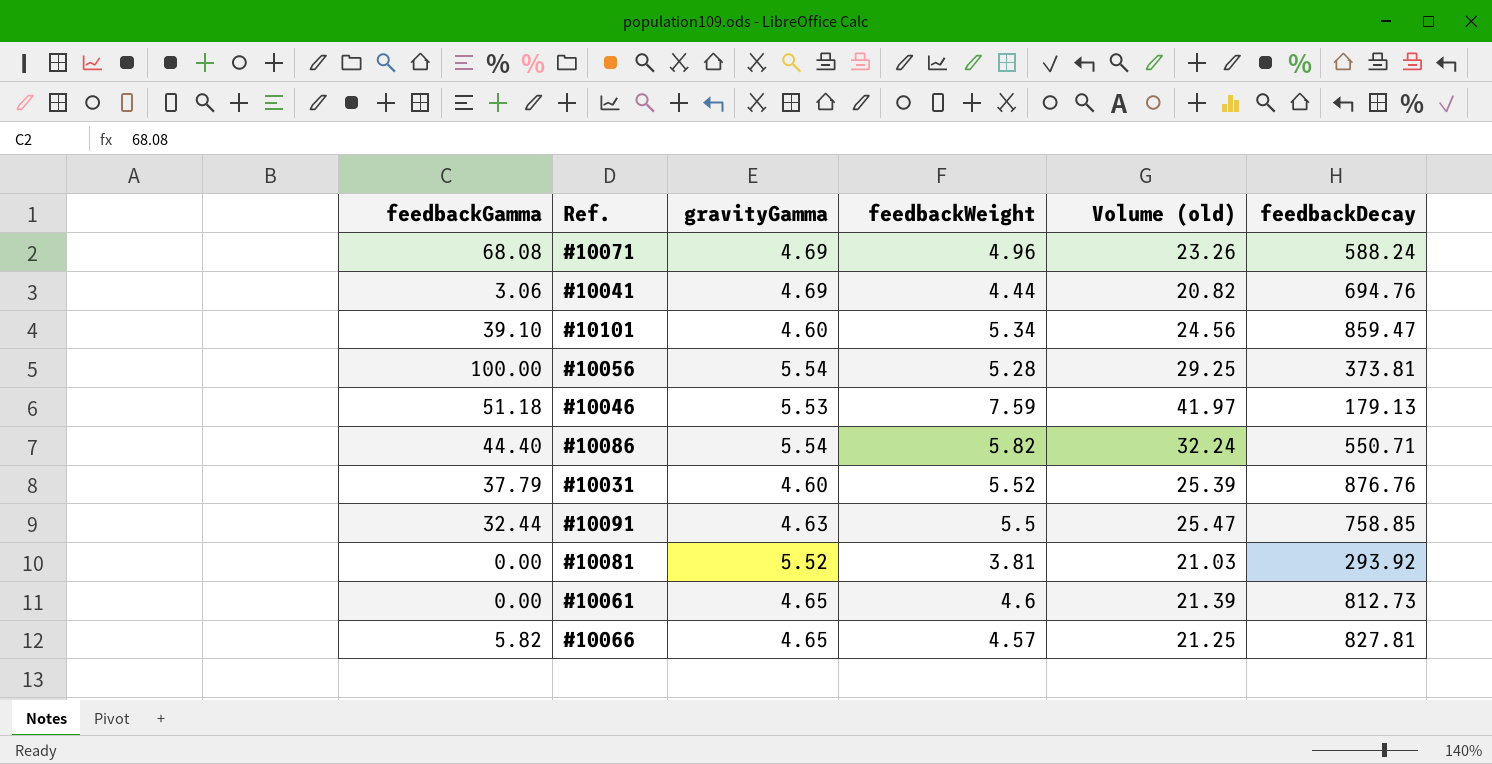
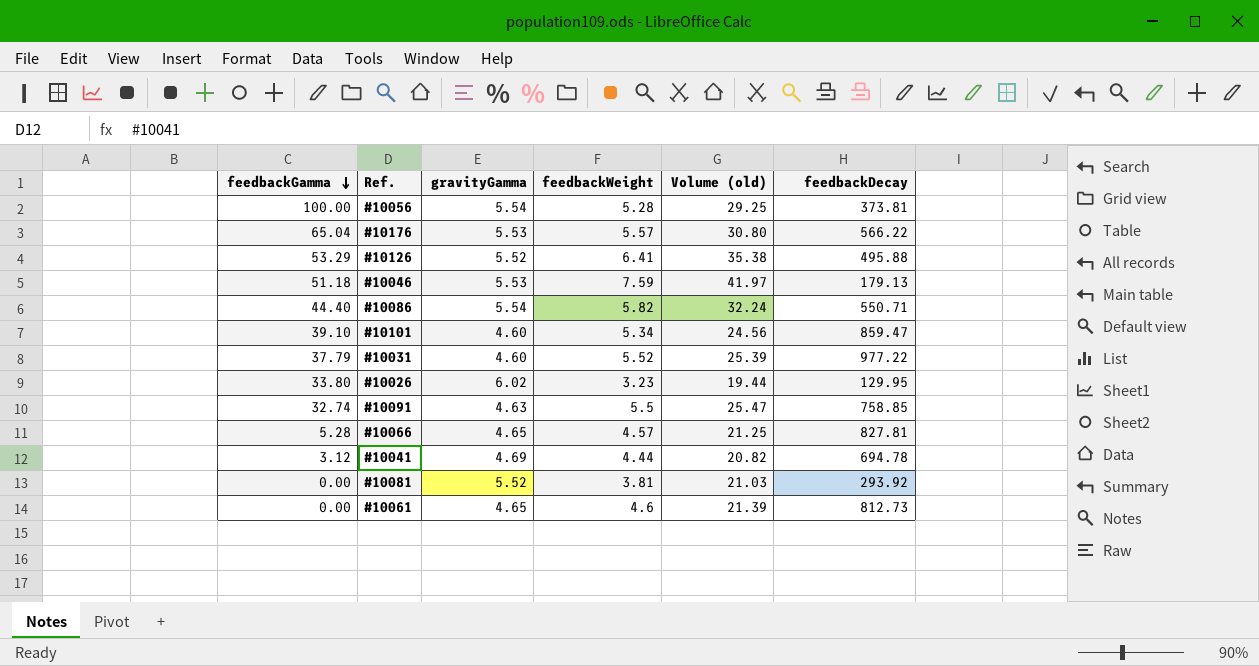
row order: none -> feedbackGamma descending
row #10071: 68.08 | 4.69 | 4.96 | 23.26 | 588.24 -> none
row #10176: none -> 65.04 | 5.53 | 5.57 | 30.80 | 566.22
row #10126: none -> 53.29 | 5.52 | 6.41 | 35.38 | 495.88
#10031 | feedbackDecay: 876.76 -> 977.22
row #10026: none -> 33.80 | 6.02 | 3.23 | 19.44 | 129.95
#10091 | feedbackGamma: 32.44 -> 32.74
#10066 | feedbackGamma: 5.82 -> 5.28
#10041 | feedbackGamma: 3.06 -> 3.12
#10041 | feedbackDecay: 694.76 -> 694.78

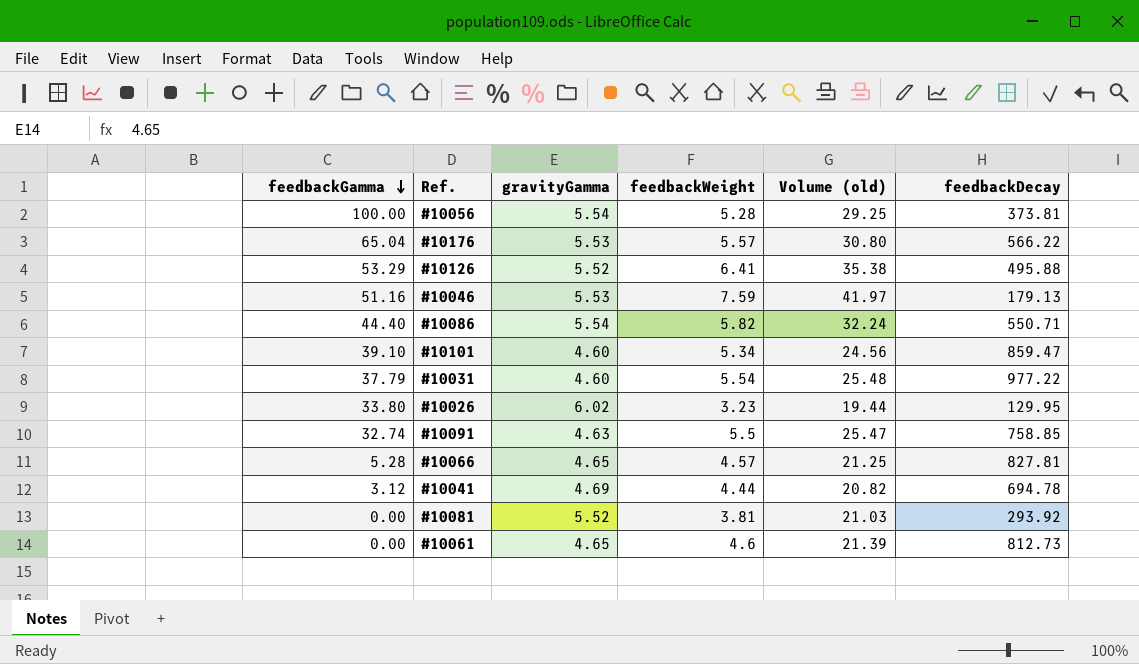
#10046 | feedbackGamma: 51.18 -> 51.16
#10031 | feedbackWeight: 5.52 -> 5.54
#10031 | Volume (old): 25.39 -> 25.48

